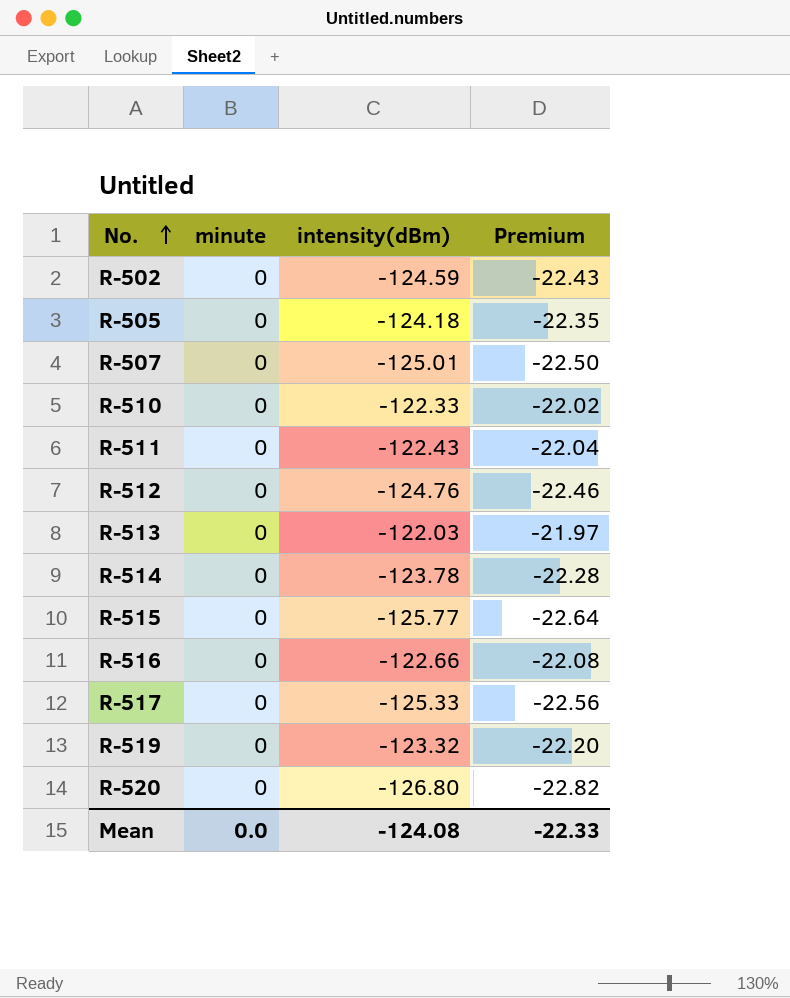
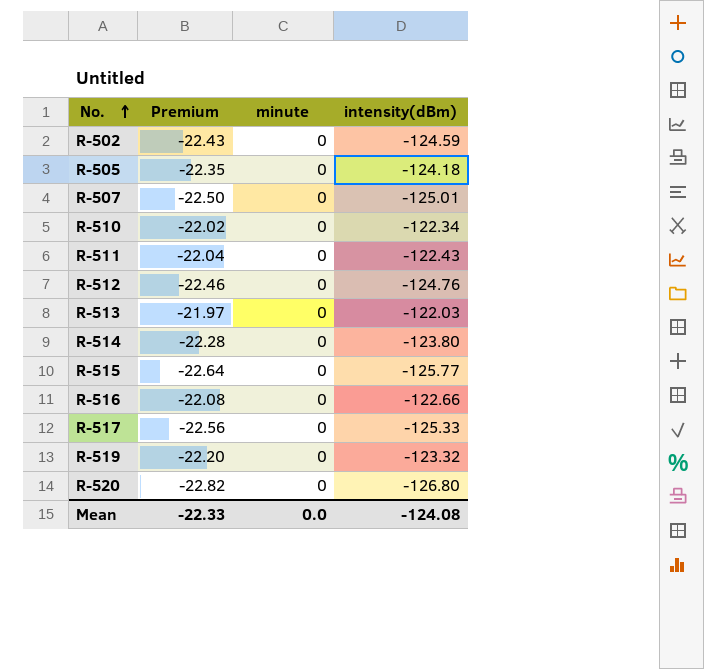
column Premium | position: 4 -> 2
R-510 | intensity(dBm): -122.33 -> -122.34
R-514 | intensity(dBm): -123.78 -> -123.80

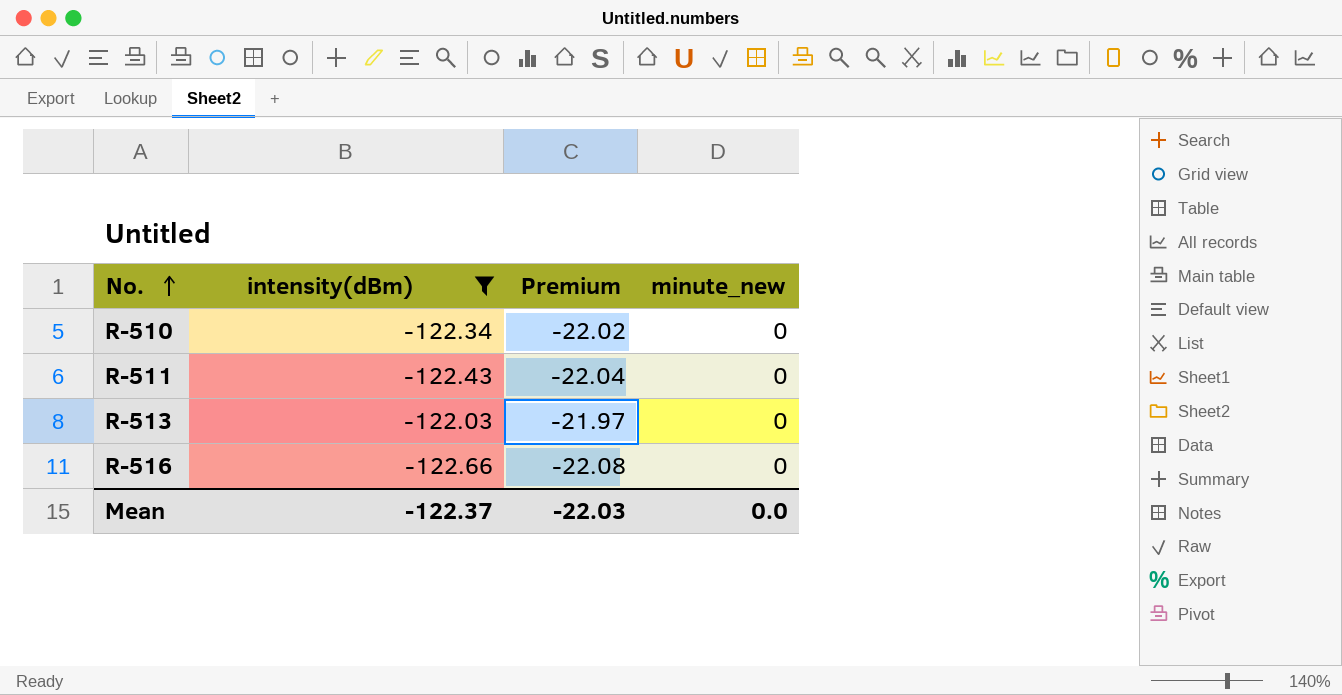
filter: none -> intensity(dBm) >= -122.66
column intensity(dBm) | position: 4 -> 2
column name: minute -> minute_new
Mean | intensity(dBm): -124.08 -> -122.37
Mean | Premium: -22.33 -> -22.03

